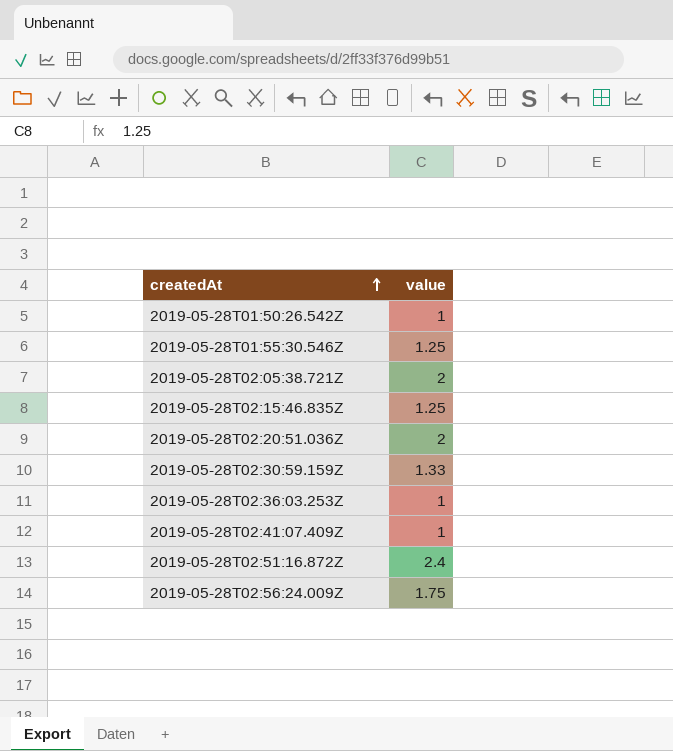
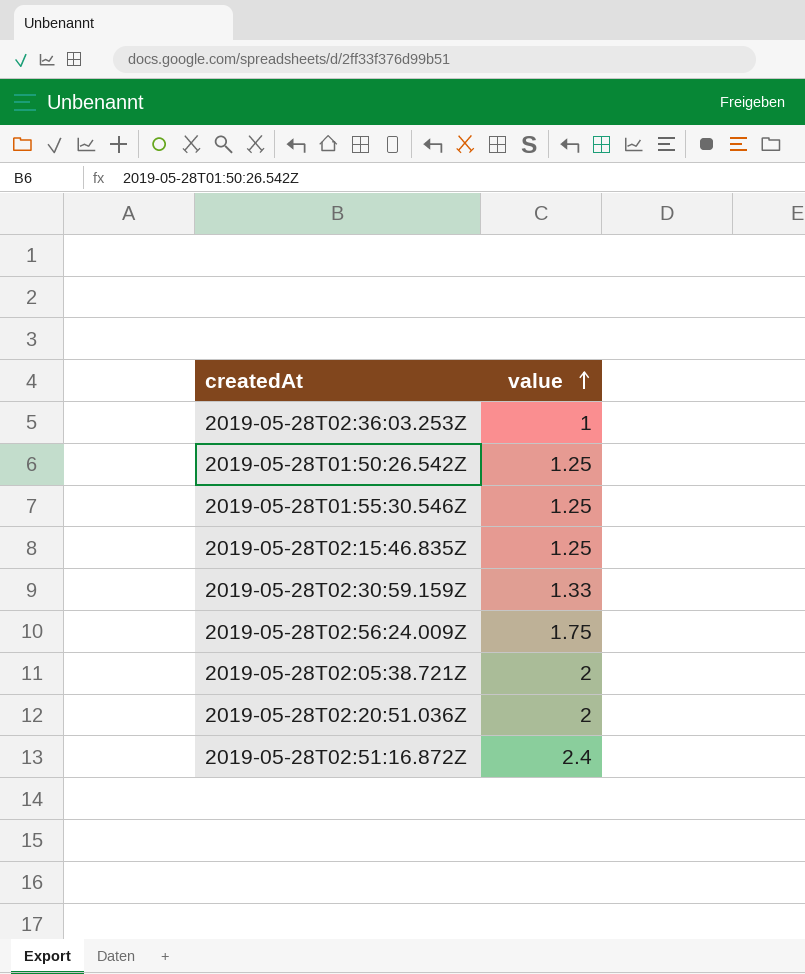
row order: createdAt ascending -> value ascending
row 2019-05-28T02:41:07.409Z: 1 -> none
2019-05-28T01:50:26.542Z | value: 1 -> 1.25

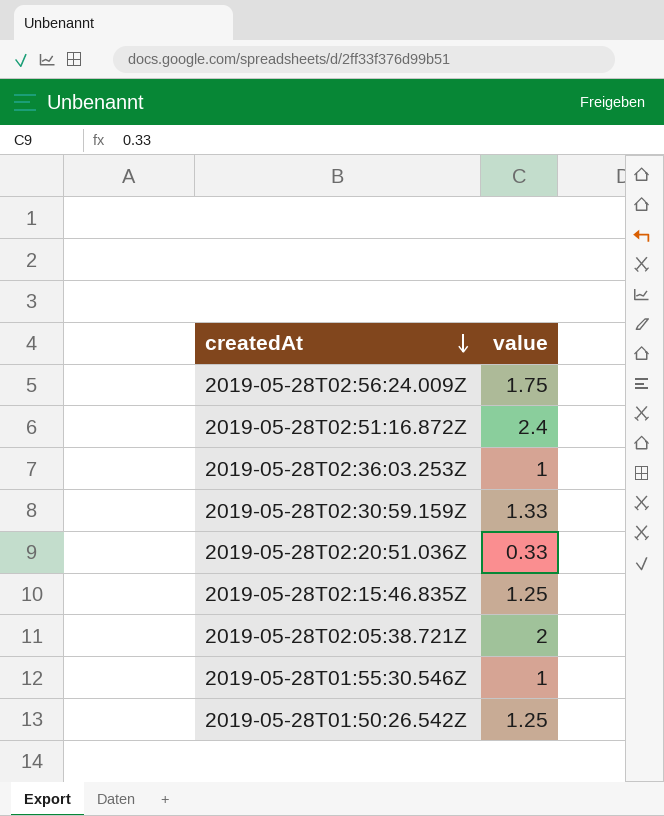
row order: value ascending -> createdAt descending
2019-05-28T02:20:51.036Z | value: 2 -> 0.33
2019-05-28T01:55:30.546Z | value: 1.25 -> 1

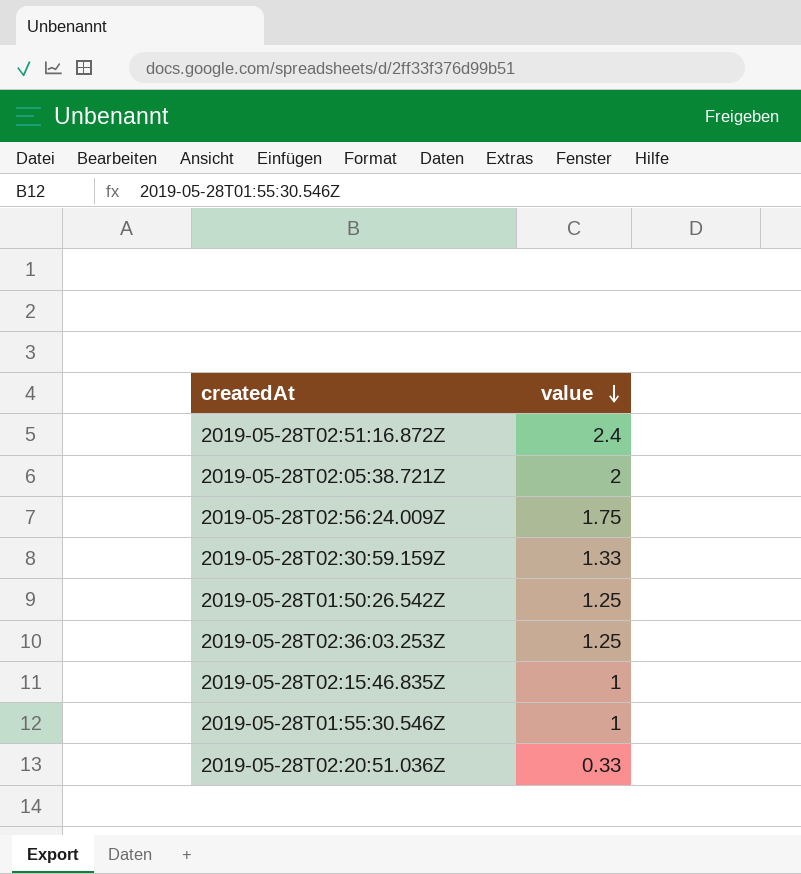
row order: createdAt descending -> value descending
2019-05-28T02:36:03.253Z | value: 1 -> 1.25
2019-05-28T02:15:46.835Z | value: 1.25 -> 1

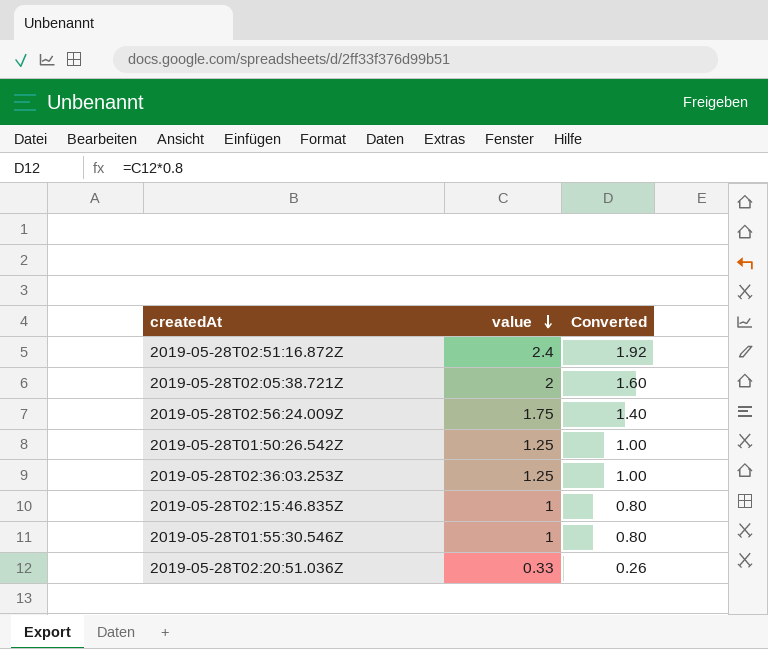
column Converted | formula: none -> [value] * 0.8
row 2019-05-28T02:30:59.159Z: 1.33 -> none

